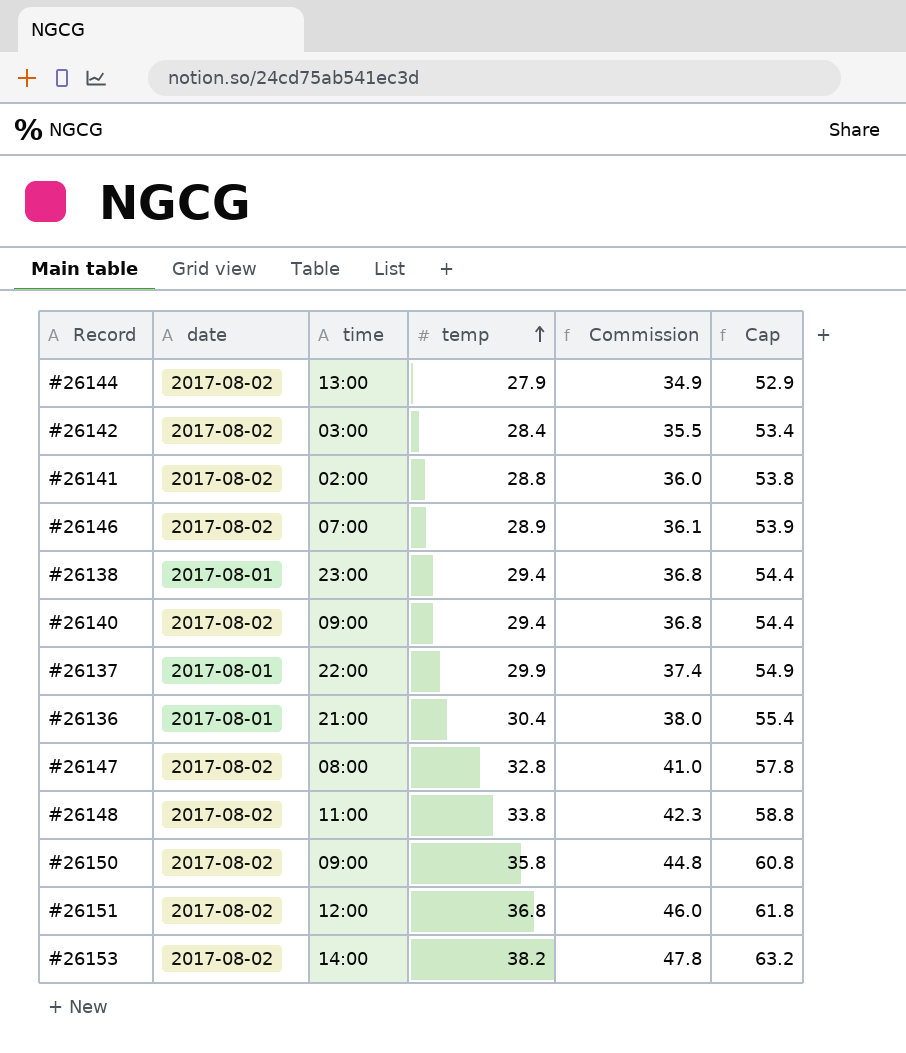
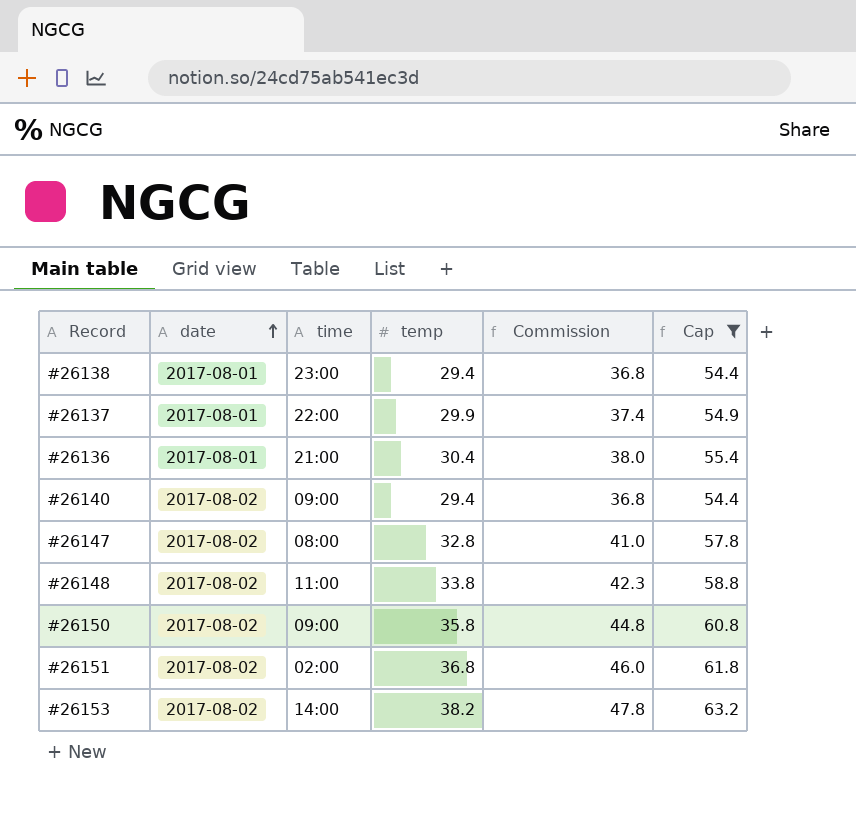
filter: none -> Cap >= 54.4
row order: temp ascending -> date ascending
#26151 | time: 12:00 -> 02:00

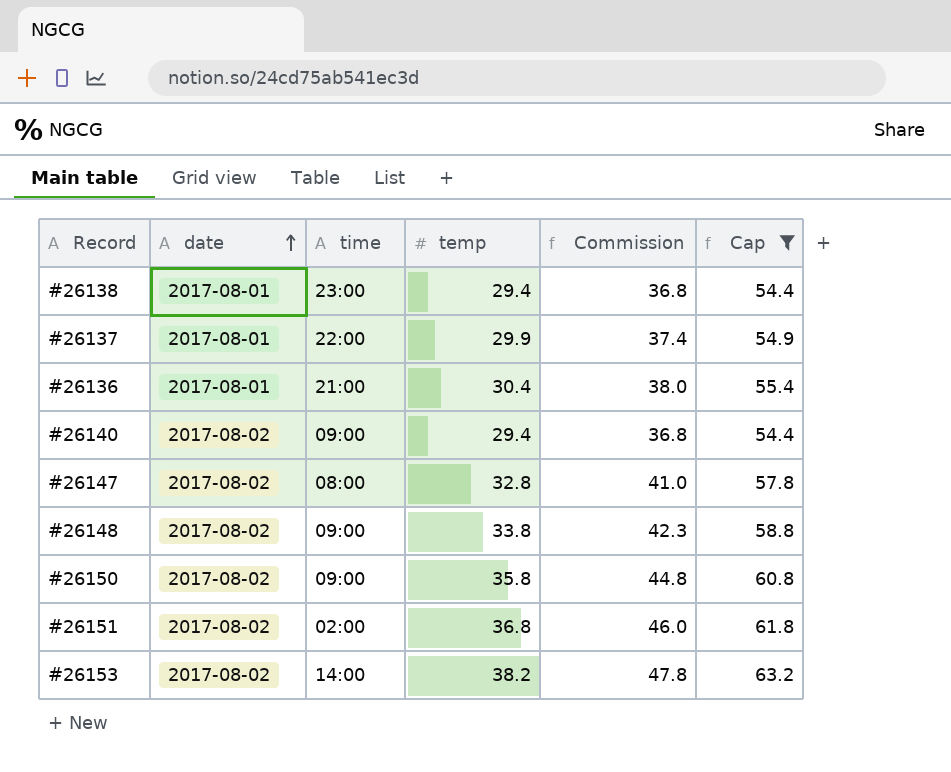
#26148 | time: 11:00 -> 09:00

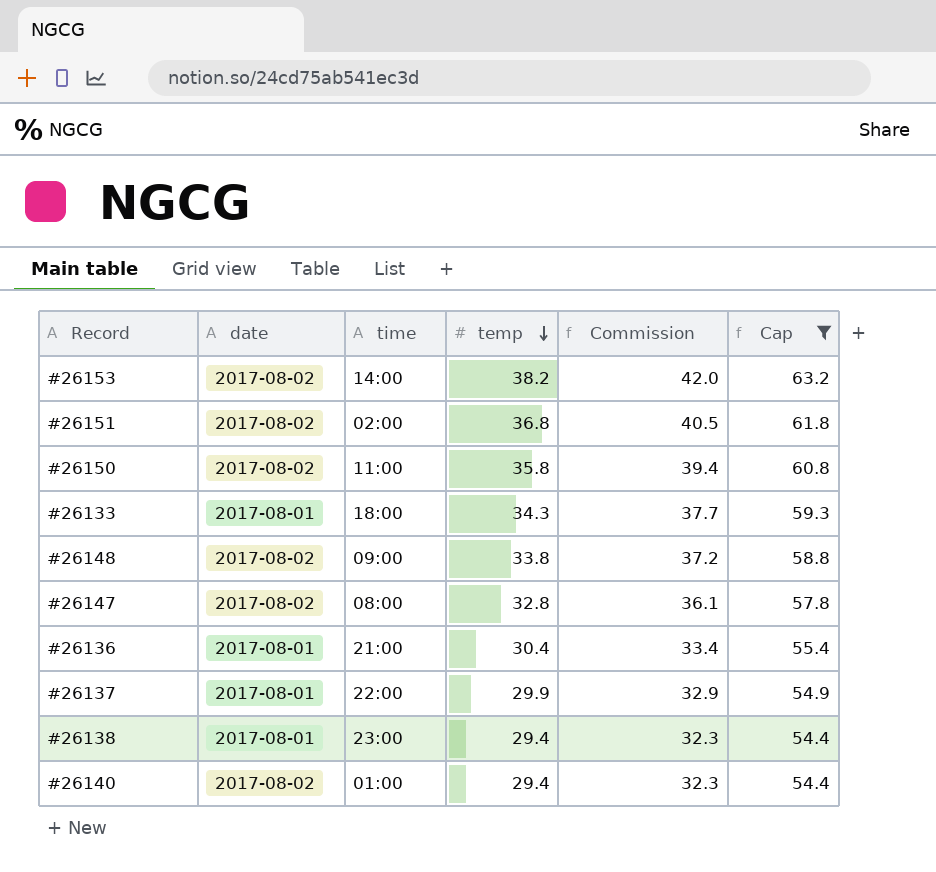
row order: date ascending -> temp descending
column Commission | formula: [temp] * 1.25 -> [temp] * 1.1
#26150 | time: 09:00 -> 11:00
row #26133: none -> 2017-08-01 | 18:00 | 34.3 | 37.7 | 59.3
#26140 | time: 09:00 -> 01:00

